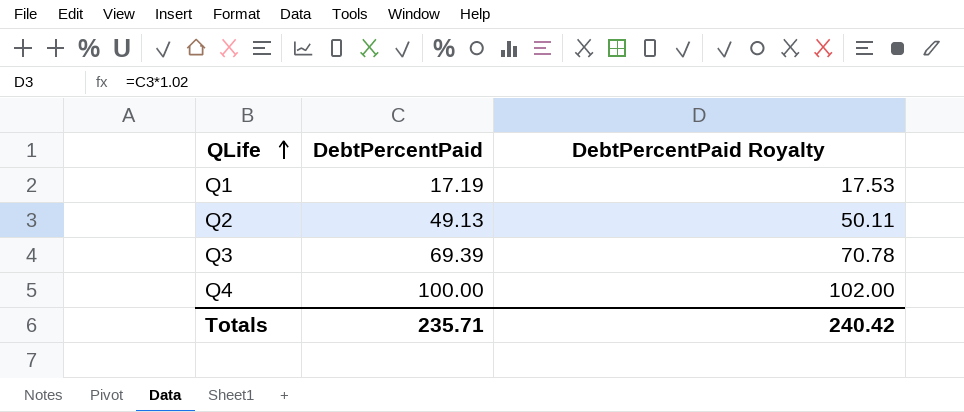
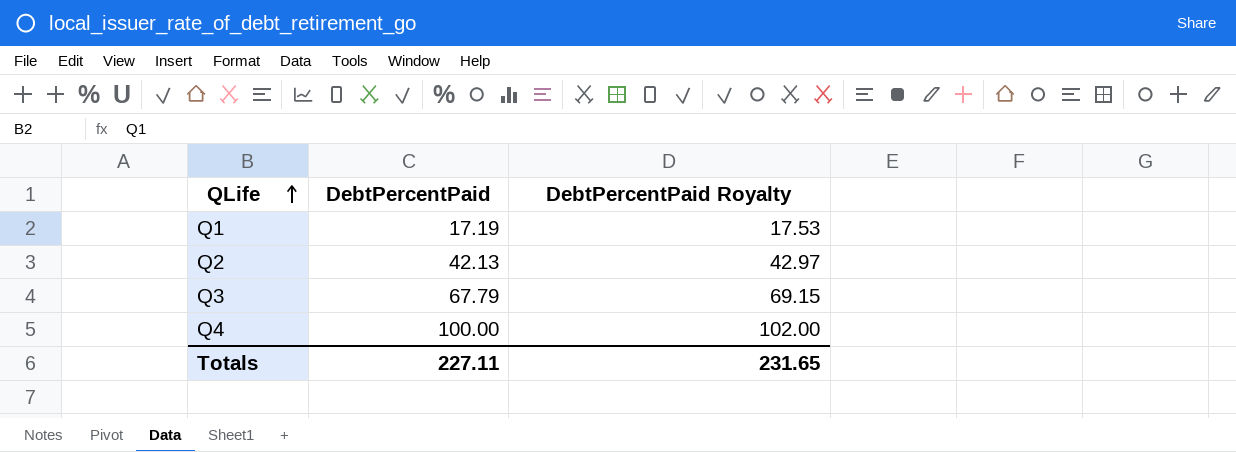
Q2 | DebtPercentPaid: 49.13 -> 42.13
Q2 | DebtPercentPaid Royalty: 50.11 -> 42.97
Q3 | DebtPercentPaid: 69.39 -> 67.79
Q3 | DebtPercentPaid Royalty: 70.78 -> 69.15
Totals | DebtPercentPaid: 235.71 -> 227.11
Totals | DebtPercentPaid Royalty: 240.42 -> 231.65

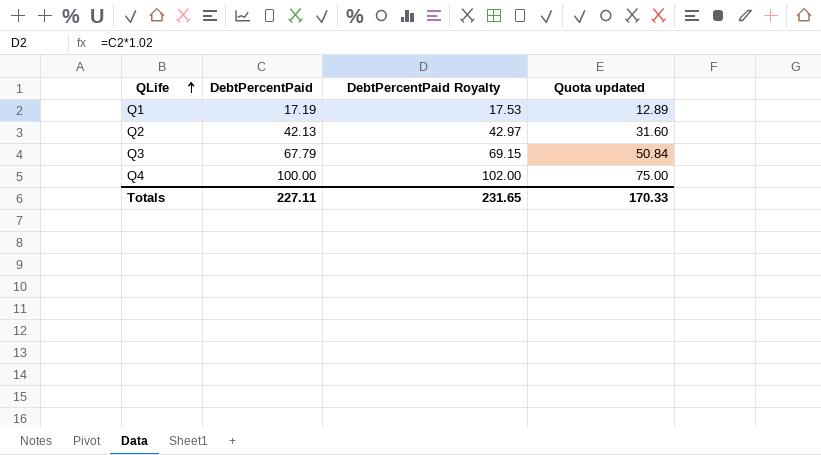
column Quota updated | formula: none -> [DebtPercentPaid] * 0.75

